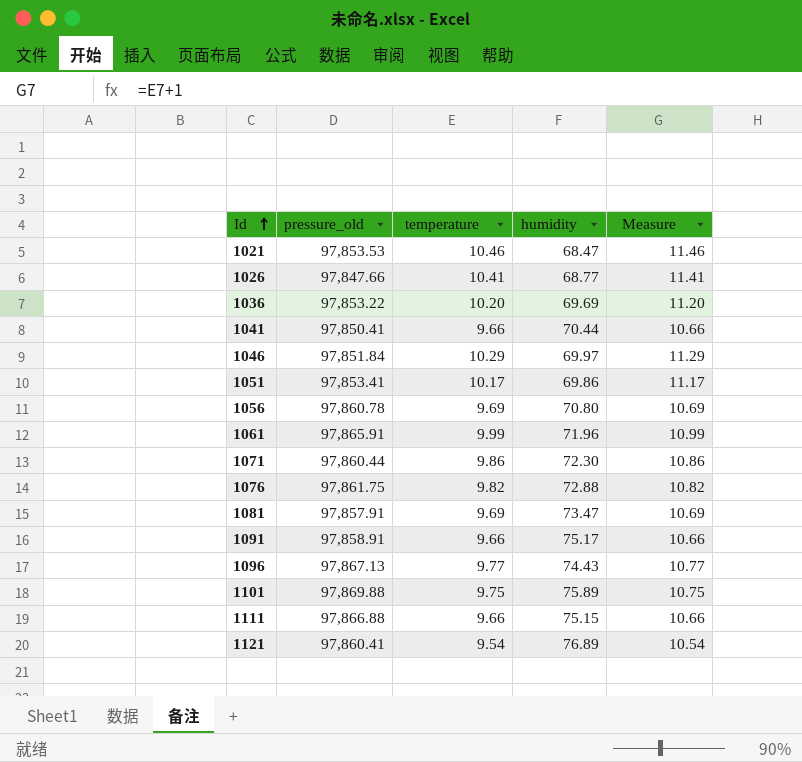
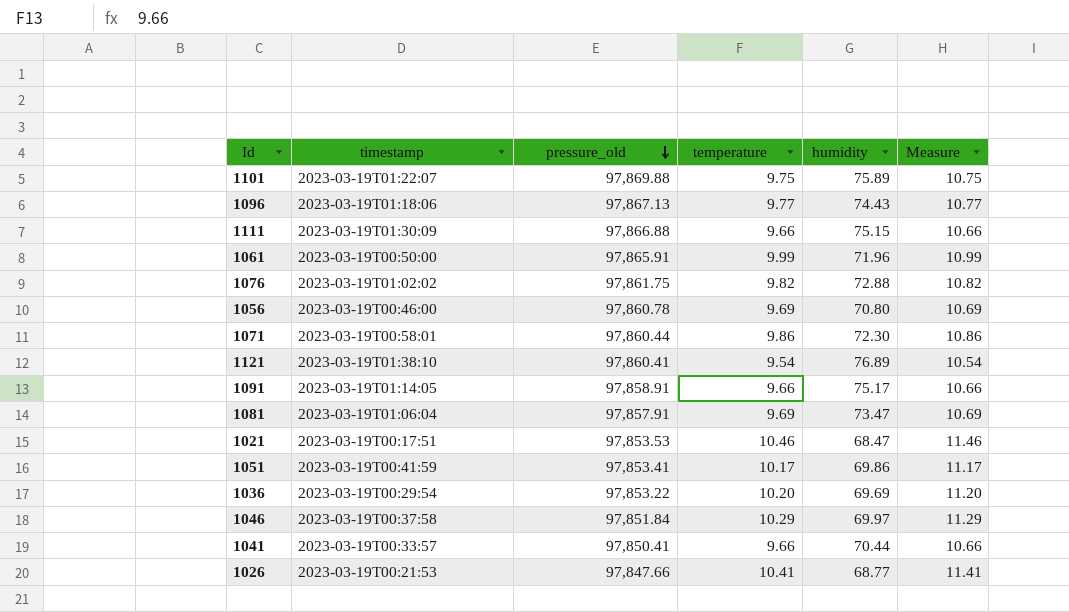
row order: Id ascending -> pressure_old descending
column timestamp | position: none -> 2

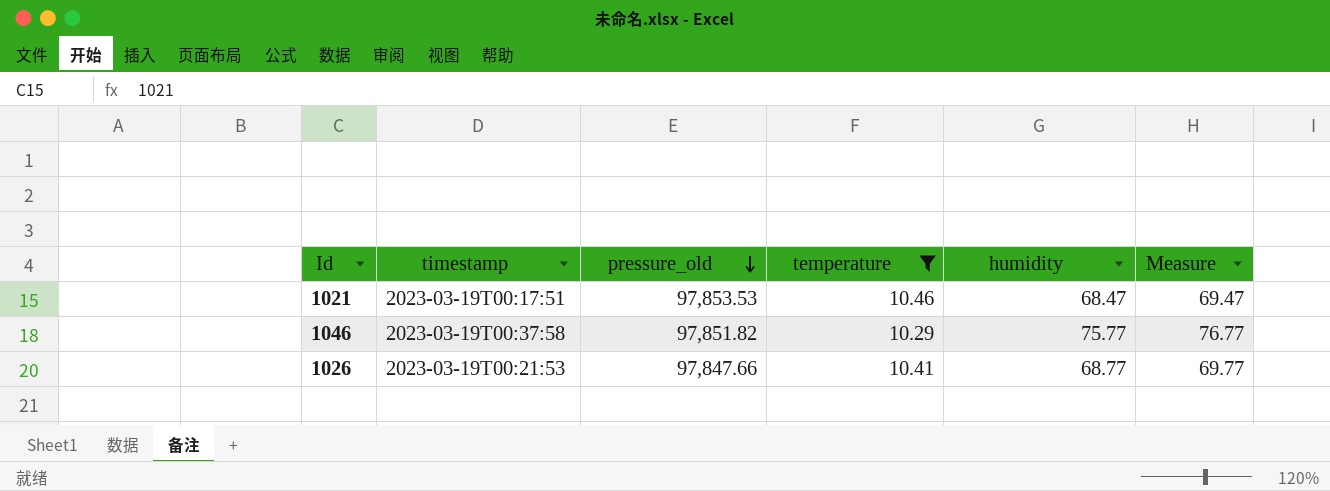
filter: none -> temperature >= 10.29
column Measure | formula: [temperature] + 1 -> [humidity] + 1
1046 | pressure_old: 97,851.84 -> 97,851.82
1046 | humidity: 69.97 -> 75.77

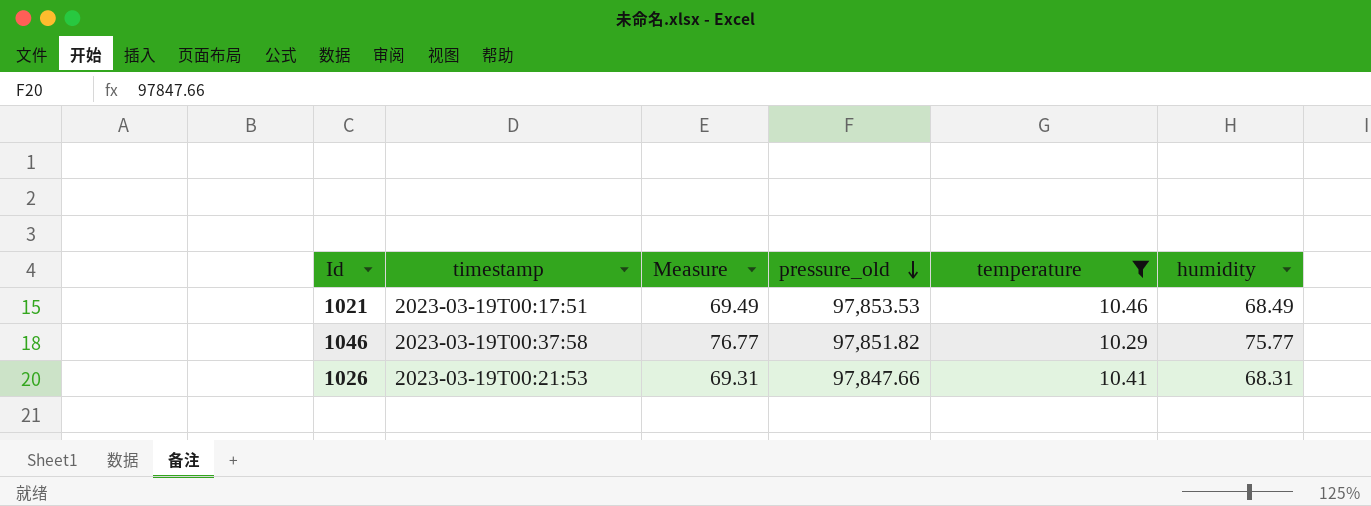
column Measure | position: 6 -> 3
1021 | Measure: 69.47 -> 69.49
1021 | humidity: 68.47 -> 68.49
1026 | Measure: 69.77 -> 69.31
1026 | humidity: 68.77 -> 68.31

